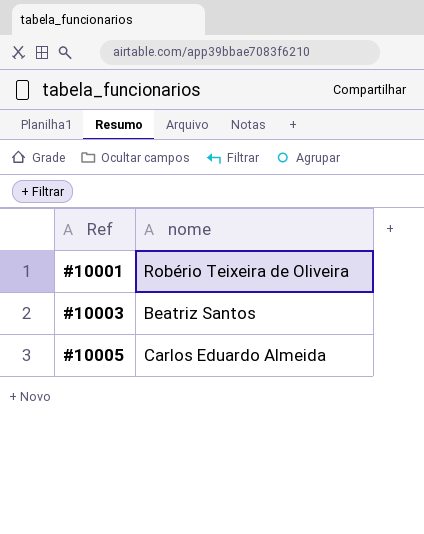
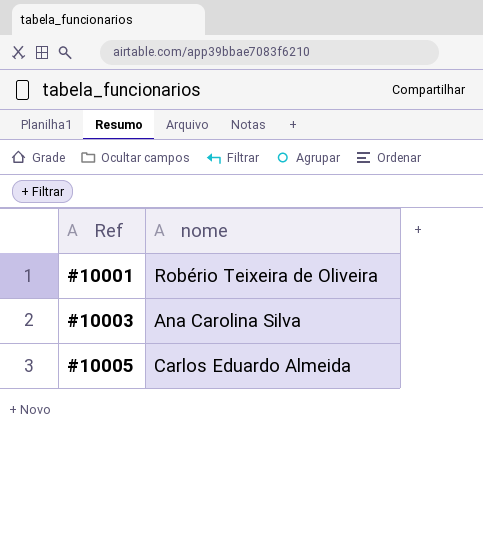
#10003 | nome: Beatriz Santos -> Ana Carolina Silva

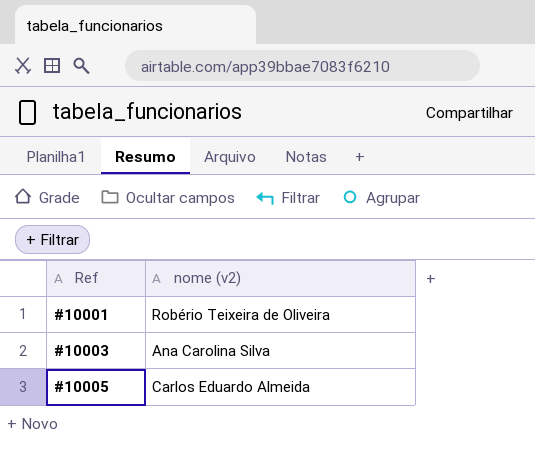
column name: nome -> nome (v2)

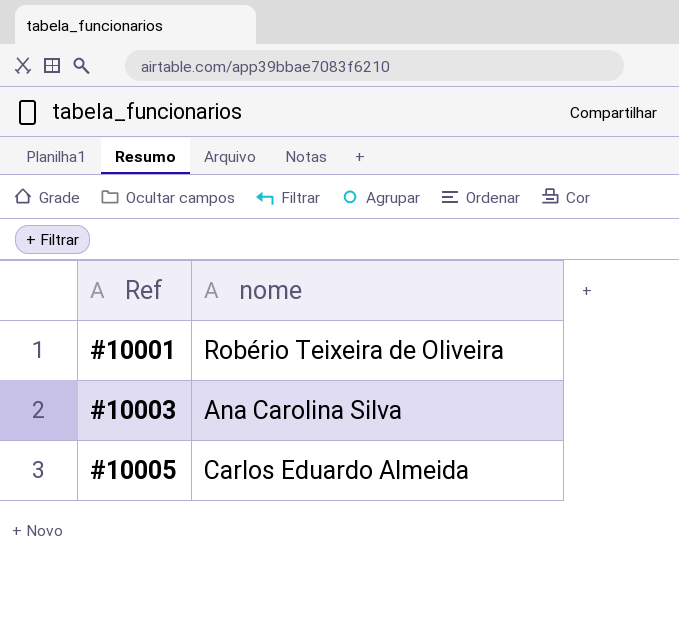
column name: nome (v2) -> nome

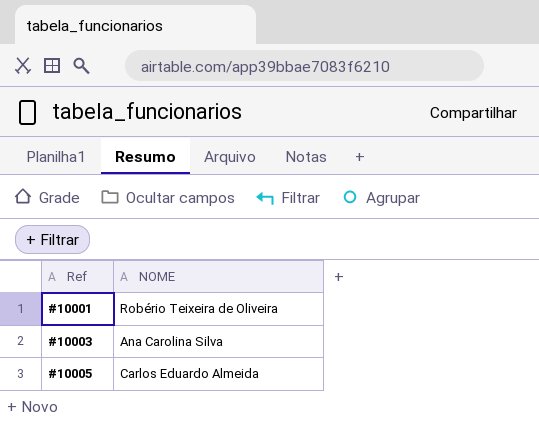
column name: nome -> NOME

